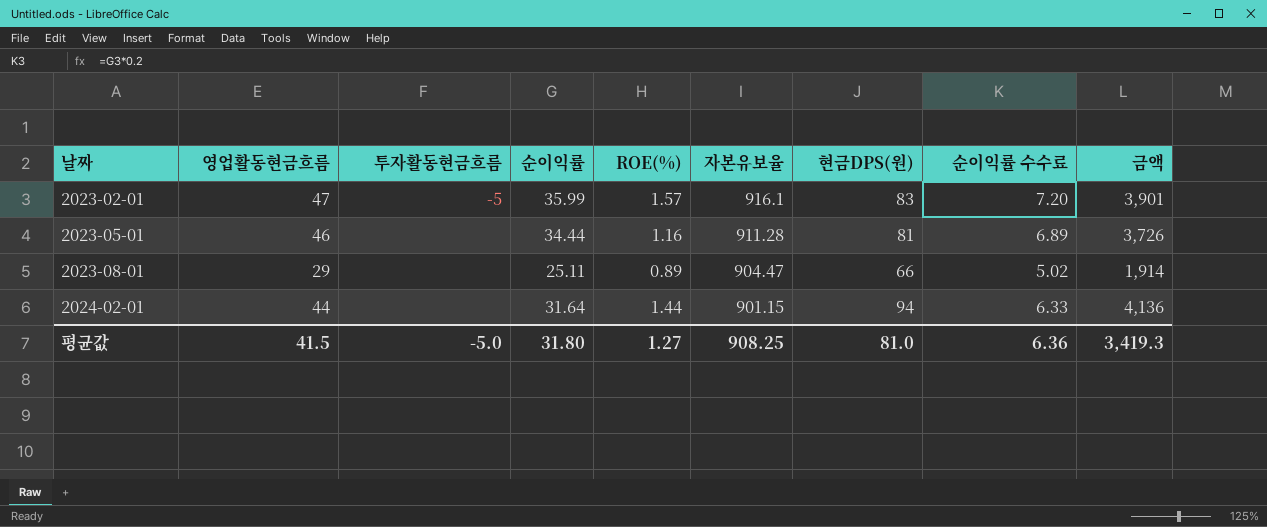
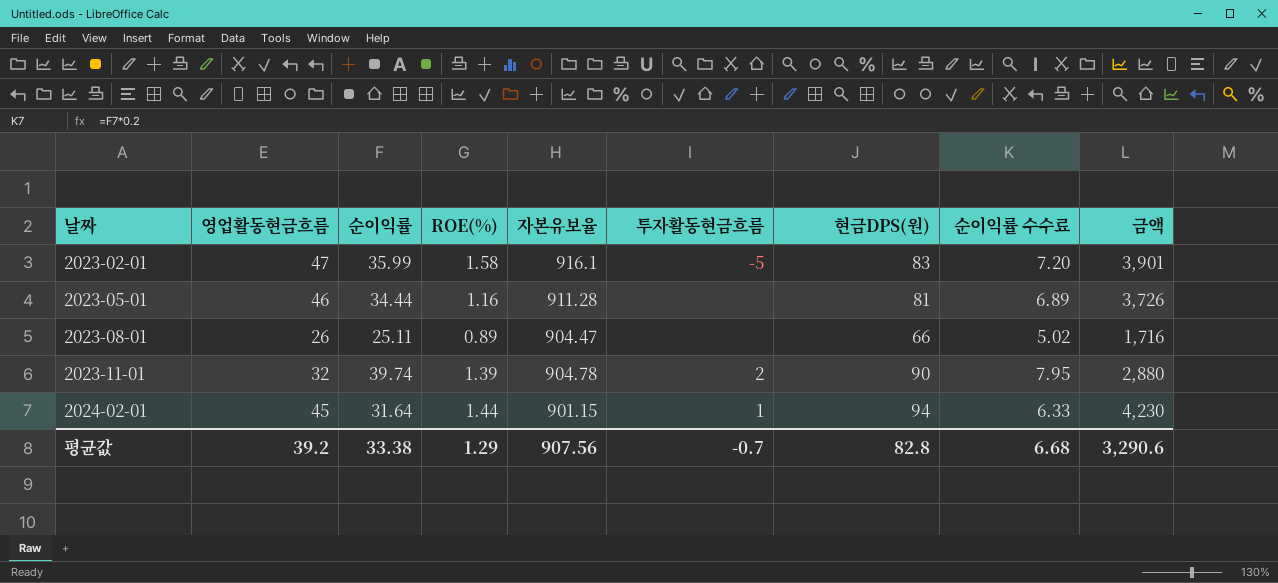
column 투자활동현금흐름 | position: 3 -> 6
2023-02-01 | ROE(%): 1.57 -> 1.58
2023-08-01 | 영업활동현금흐름: 29 -> 26
2023-08-01 | 금액: 1,914 -> 1,716
row 2023-11-01: none -> 32 | 39.74 | 1.39 | 904.78 | 2 | 90 | 7.95 | 2,880
2024-02-01 | 영업활동현금흐름: 44 -> 45
2024-02-01 | 투자활동현금흐름: none -> 1
2024-02-01 | 금액: 4,136 -> 4,230
평균값 | 영업활동현금흐름: 41.5 -> 39.2
평균값 | 순이익률: 31.80 -> 33.38
평균값 | ROE(%): 1.27 -> 1.29
평균값 | 자본유보율: 908.25 -> 907.56
평균값 | 투자활동현금흐름: -5.0 -> -0.7
평균값 | 현금DPS(원): 81.0 -> 82.8
평균값 | 순이익률 수수료: 6.36 -> 6.68
평균값 | 금액: 3,419.3 -> 3,290.6

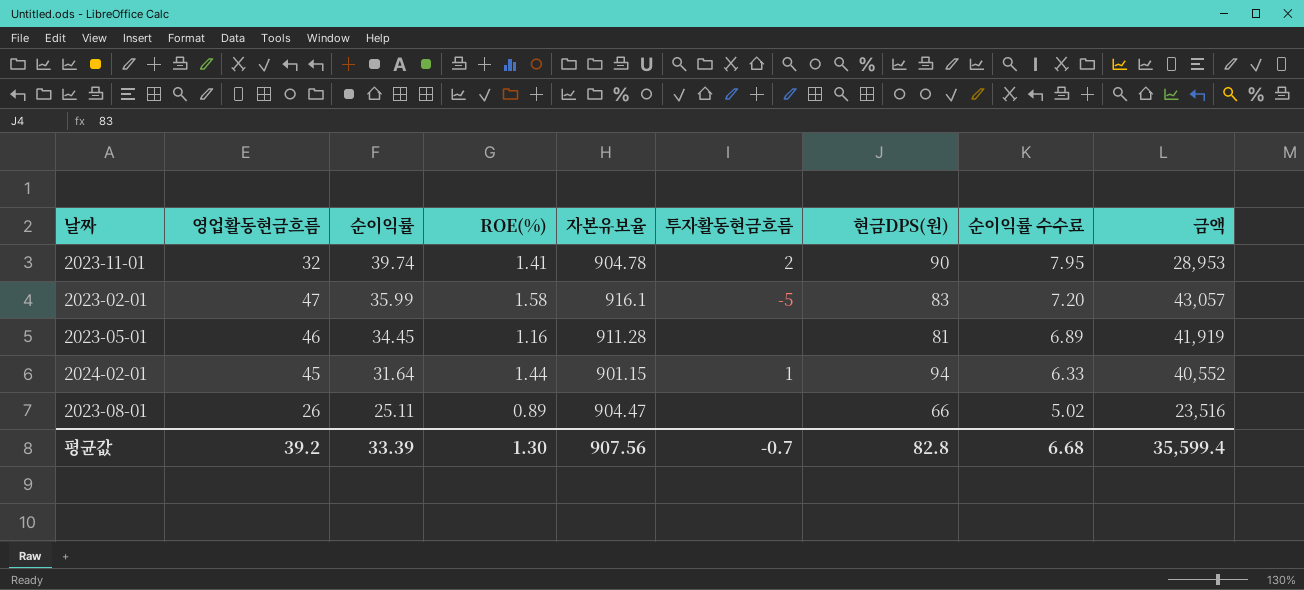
row order: 날짜 ascending -> 순이익률 descending
column 금액 | formula: [영업활동현금흐름] * [현금DPS(원)] -> [영업활동현금흐름] * [자본유보율]
2023-11-01 | ROE(%): 1.39 -> 1.41
2023-05-01 | 순이익률: 34.44 -> 34.45
평균값 | 순이익률: 33.38 -> 33.39
평균값 | ROE(%): 1.29 -> 1.30
평균값 | 금액: 3,290.6 -> 35,599.4

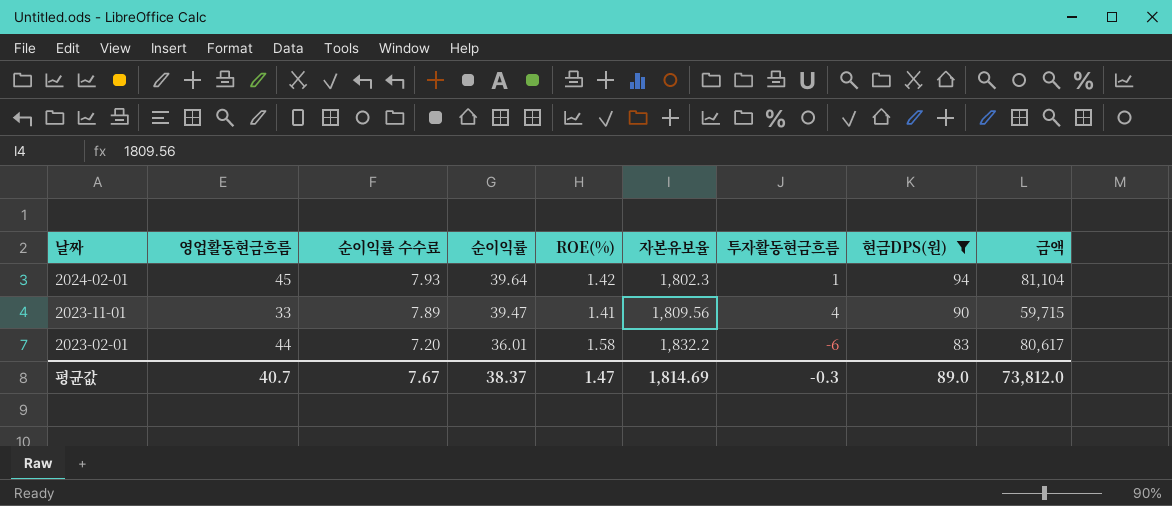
filter: none -> 현금DPS(원) >= 83
row order: 순이익률 descending -> 날짜 descending
column 순이익률 수수료 | position: 8 -> 3
2024-02-01 | 순이익률 수수료: 6.33 -> 7.93
2024-02-01 | 순이익률: 31.64 -> 39.64
2024-02-01 | ROE(%): 1.44 -> 1.42
2024-02-01 | 자본유보율: 901.15 -> 1,802.3
2024-02-01 | 금액: 40,552 -> 81,104
2023-11-01 | 영업활동현금흐름: 32 -> 33
2023-11-01 | 순이익률 수수료: 7.95 -> 7.89
2023-11-01 | 순이익률: 39.74 -> 39.47
2023-11-01 | 자본유보율: 904.78 -> 1,809.56
2023-11-01 | 투자활동현금흐름: 2 -> 4
2023-11-01 | 금액: 28,953 -> 59,715
2023-02-01 | 영업활동현금흐름: 47 -> 44
2023-02-01 | 순이익률: 35.99 -> 36.01
2023-02-01 | 자본유보율: 916.1 -> 1,832.2
2023-02-01 | 투자활동현금흐름: -5 -> -6
2023-02-01 | 금액: 43,057 -> 80,617
평균값 | 영업활동현금흐름: 39.2 -> 40.7
평균값 | 순이익률 수수료: 6.68 -> 7.67
평균값 | 순이익률: 33.39 -> 38.37
평균값 | ROE(%): 1.30 -> 1.47
평균값 | 자본유보율: 907.56 -> 1,814.69
평균값 | 투자활동현금흐름: -0.7 -> -0.3
평균값 | 현금DPS(원): 82.8 -> 89.0
평균값 | 금액: 35,599.4 -> 73,812.0

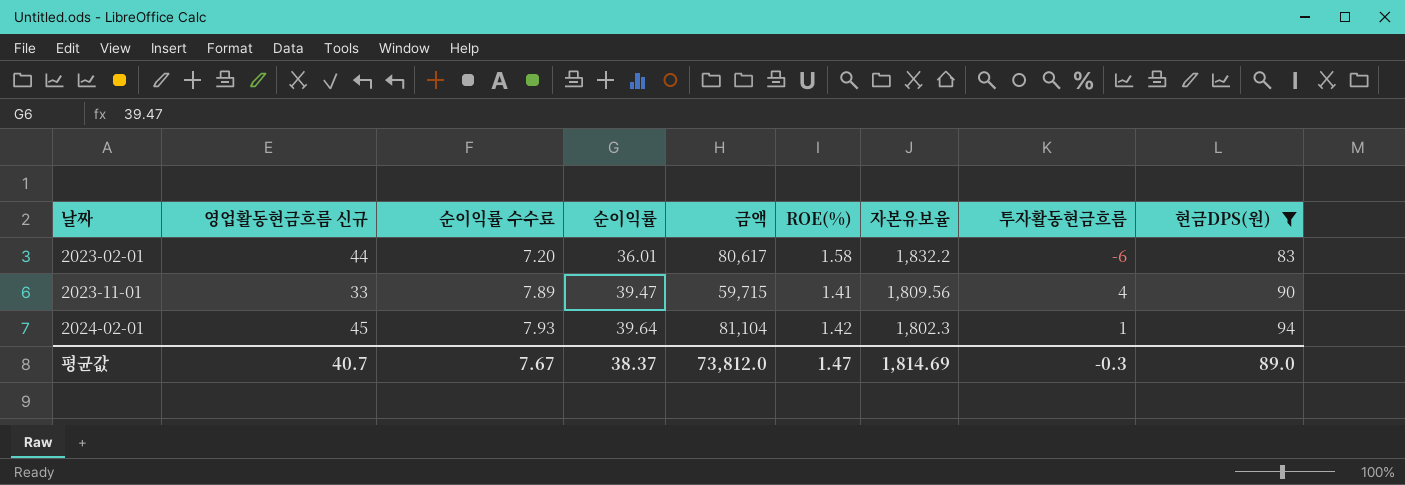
row order: 날짜 descending -> 날짜 ascending
column name: 영업활동현금흐름 -> 영업활동현금흐름 신규
column 금액 | position: 9 -> 5

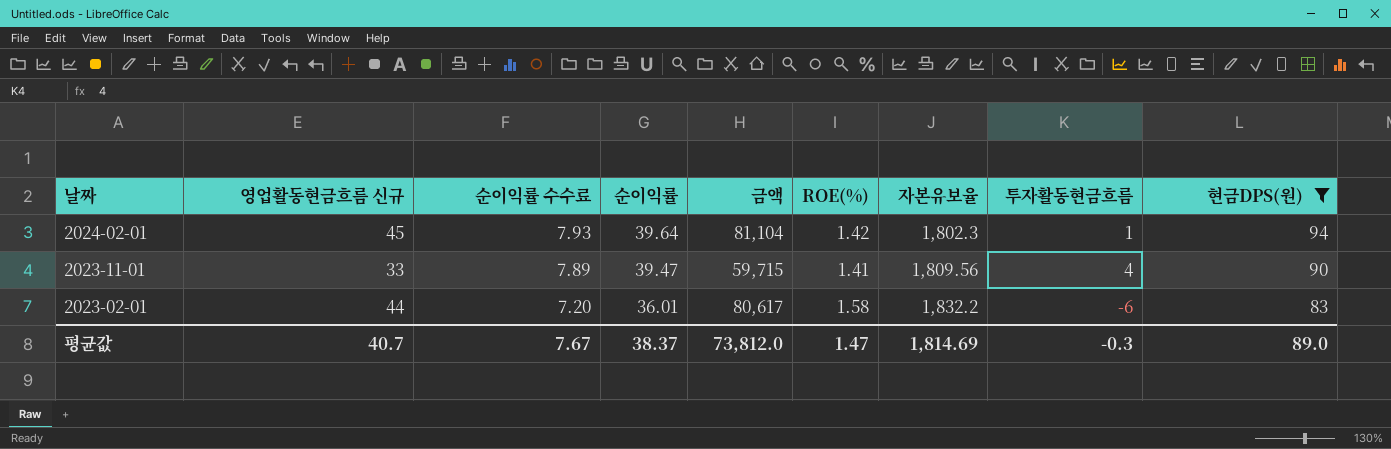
row order: 날짜 ascending -> 날짜 descending

